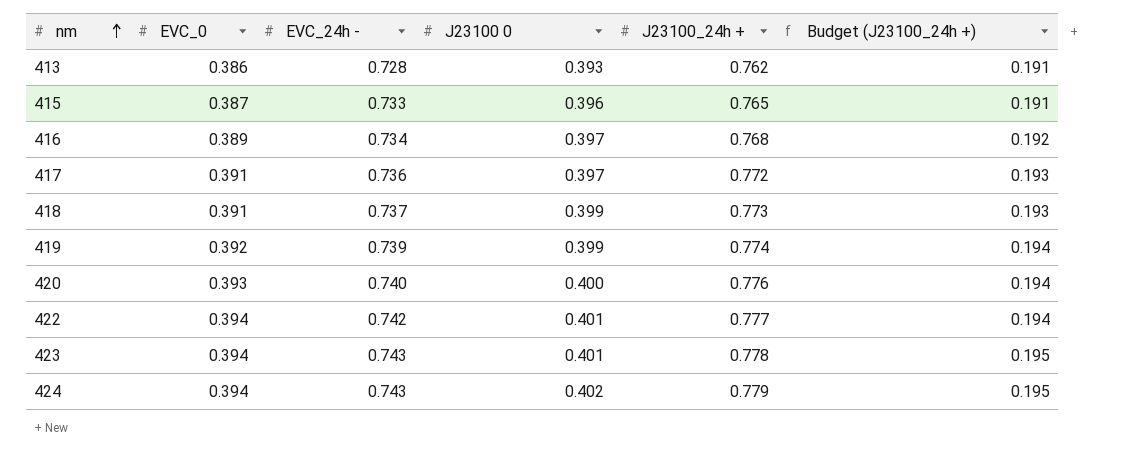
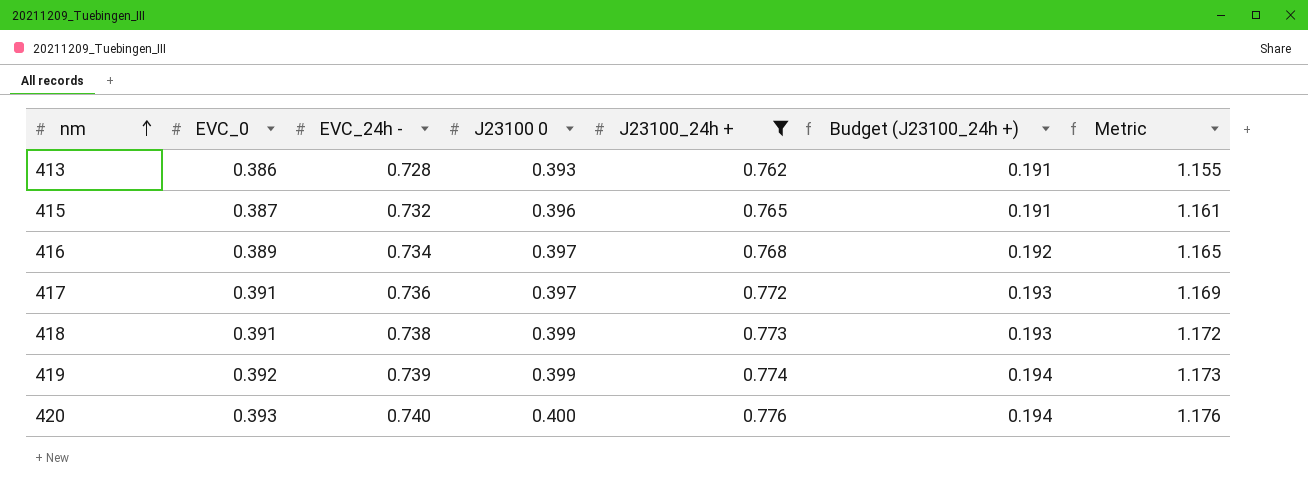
filter: none -> J23100_24h + <= 0.776
column Metric | formula: none -> [J23100 0] + [J23100_24h +]
415 | EVC_24h -: 0.733 -> 0.732
418 | EVC_24h -: 0.737 -> 0.738

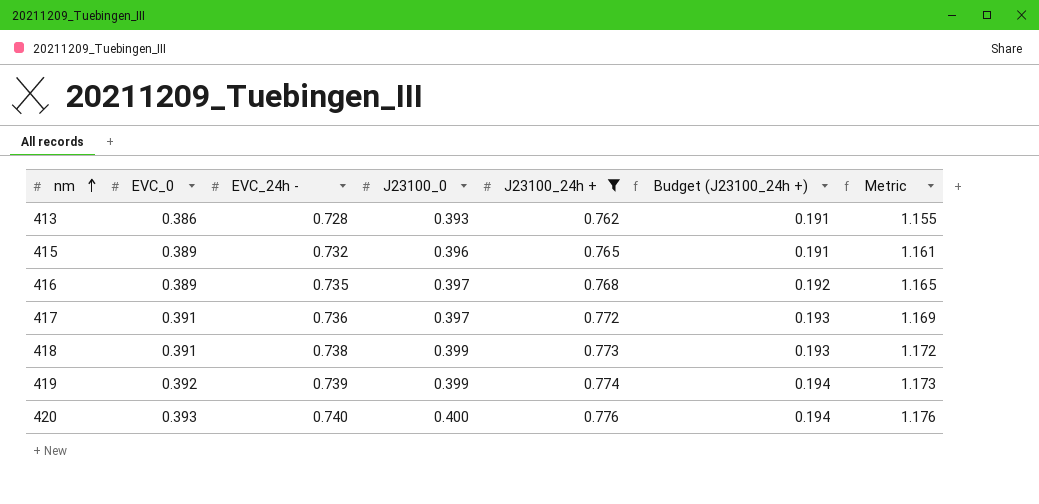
column name: J23100 0 -> J23100_0
415 | EVC_0: 0.387 -> 0.389
416 | EVC_24h -: 0.734 -> 0.735

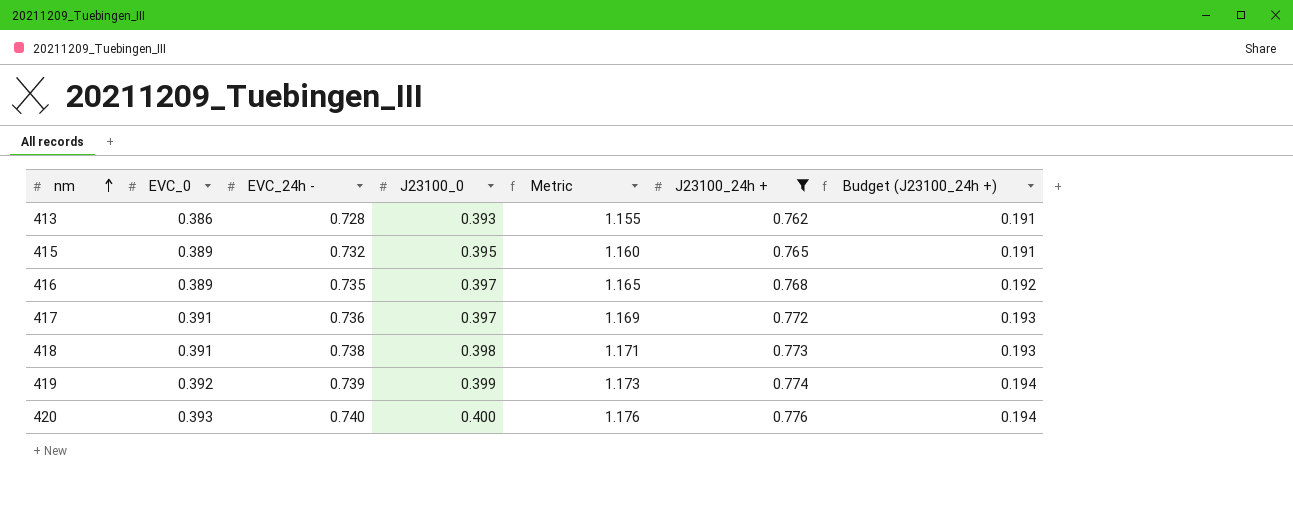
column Metric | position: 7 -> 5
415 | J23100_0: 0.396 -> 0.395
415 | Metric: 1.161 -> 1.160
418 | J23100_0: 0.399 -> 0.398
418 | Metric: 1.172 -> 1.171

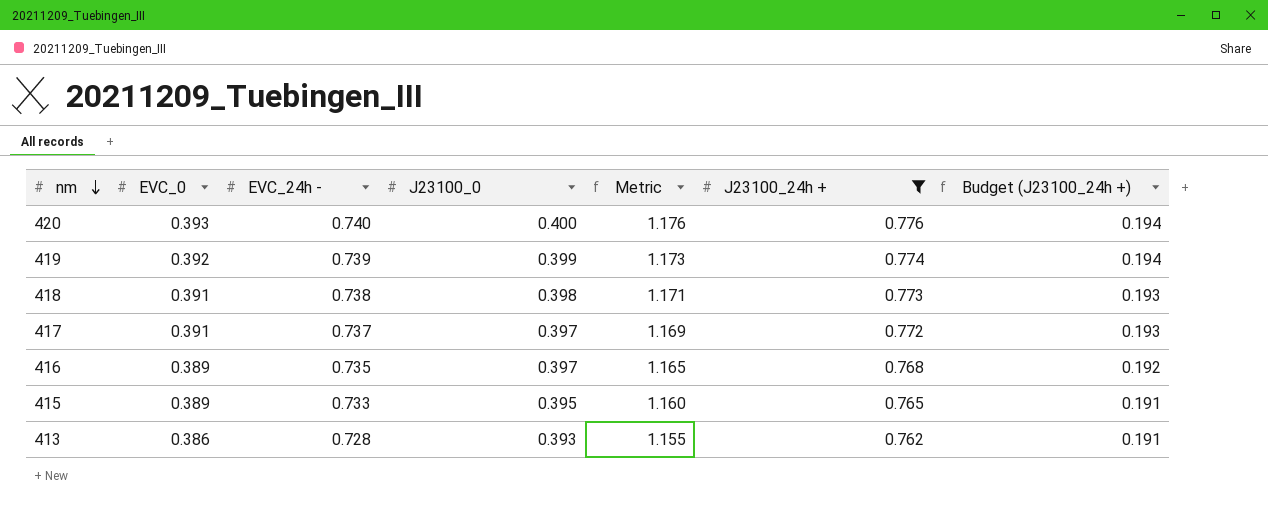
row order: nm ascending -> nm descending
417 | EVC_24h -: 0.736 -> 0.737
415 | EVC_24h -: 0.732 -> 0.733

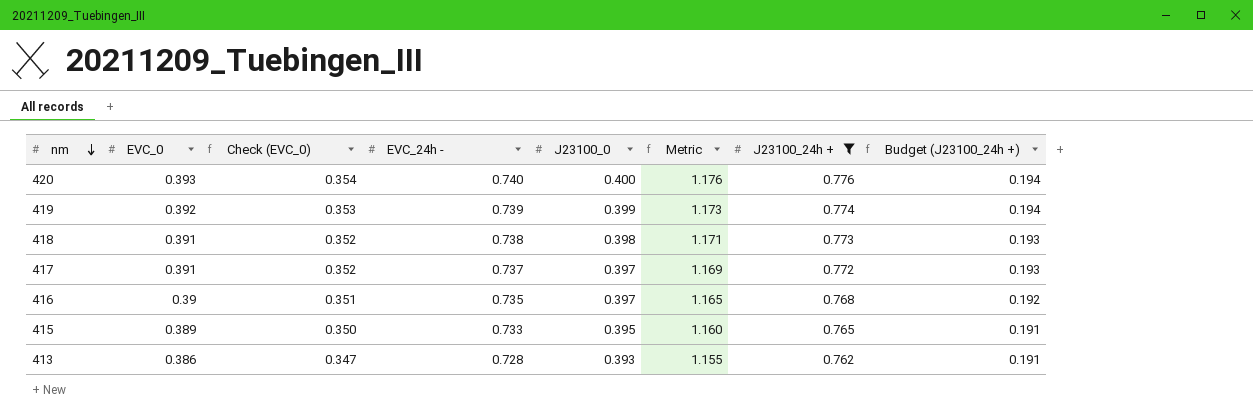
column Check (EVC_0) | formula: none -> [EVC_0] * 0.9
416 | EVC_0: 0.389 -> 0.39

